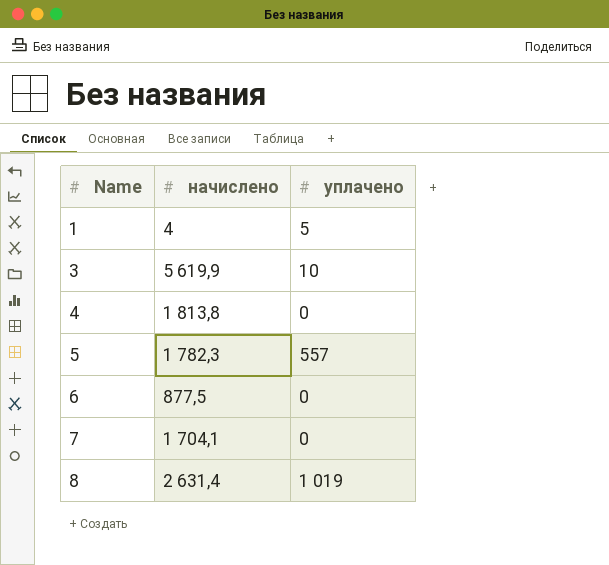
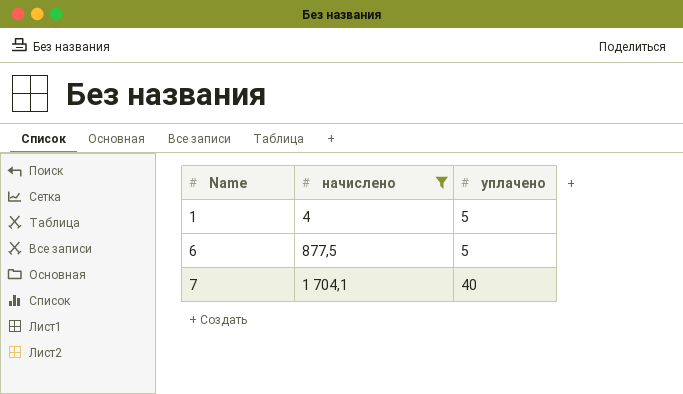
filter: none -> начислено <= 1 704,1
6 | уплачено: 0 -> 5
7 | уплачено: 0 -> 40

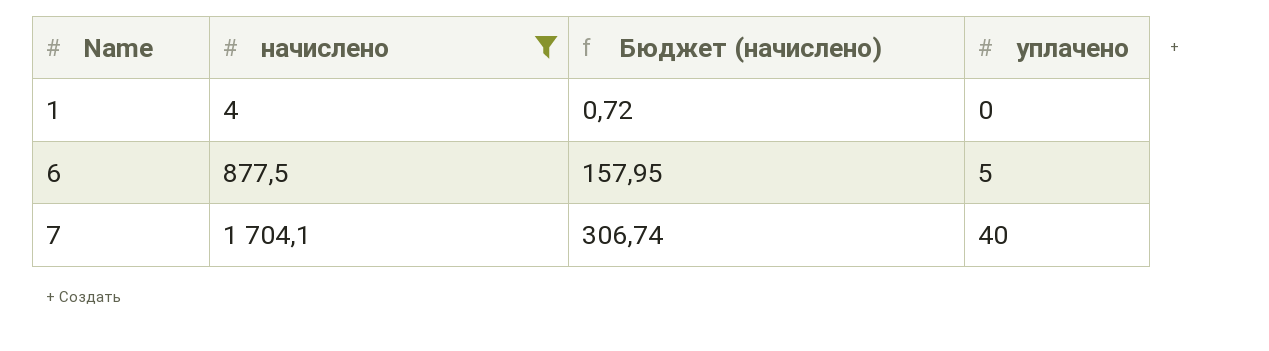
column Бюджет (начислено) | formula: none -> [начислено] * 0,18
1 | уплачено: 5 -> 0

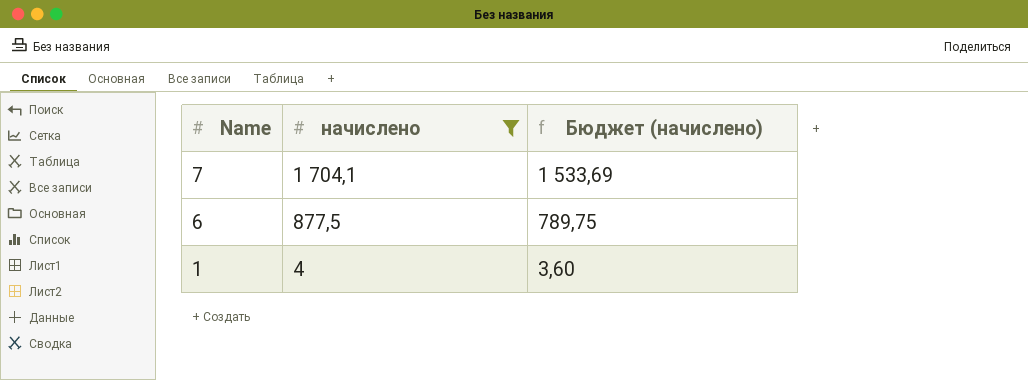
row order: Name ascending -> Name descending
column уплачено | position: 4 -> none
column Бюджет (начислено) | formula: [начислено] * 0,18 -> [начислено] * 0,9

